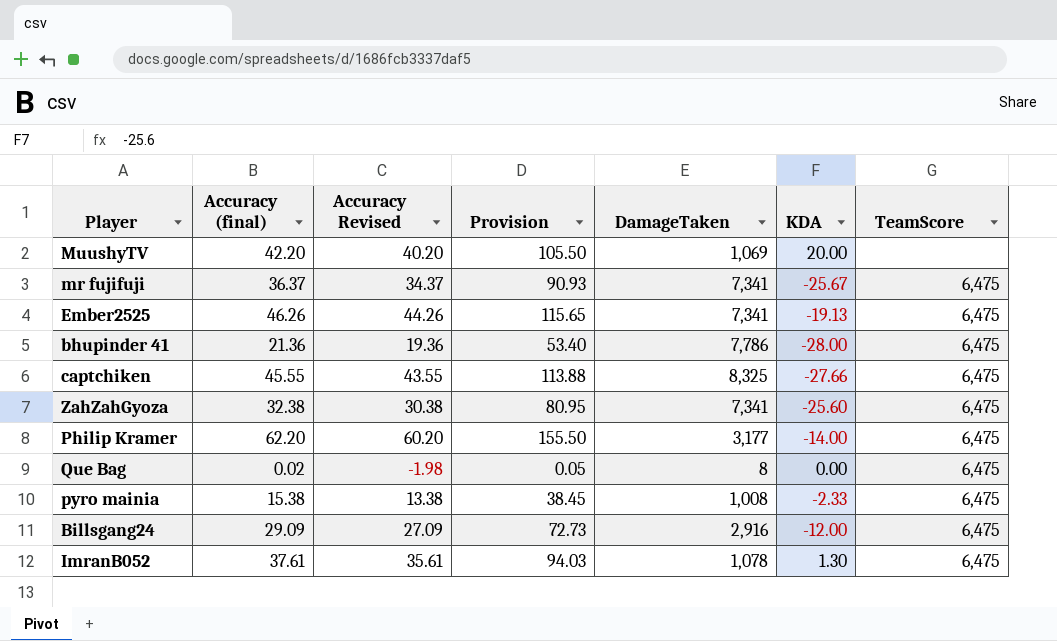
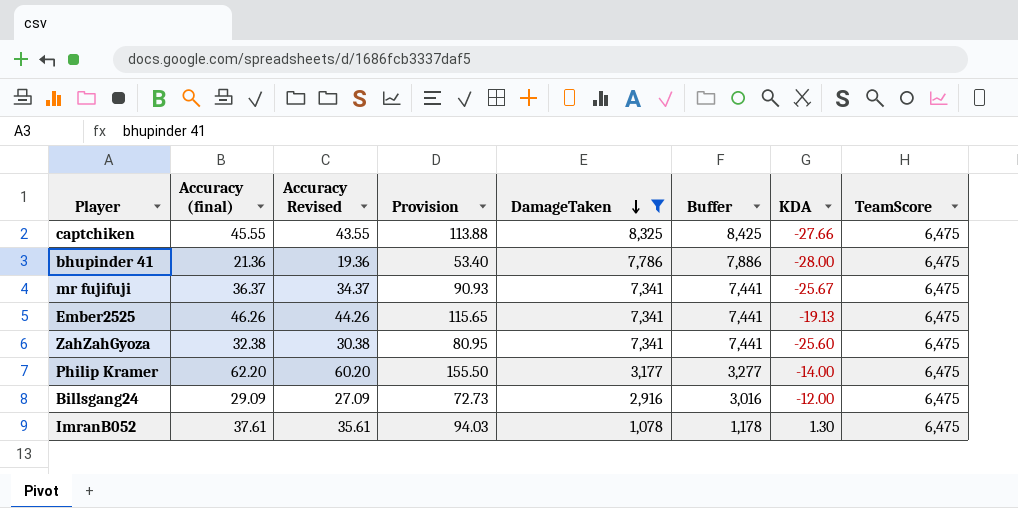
filter: none -> DamageTaken >= 1,078
row order: none -> DamageTaken descending
column Buffer | formula: none -> [DamageTaken] + 100

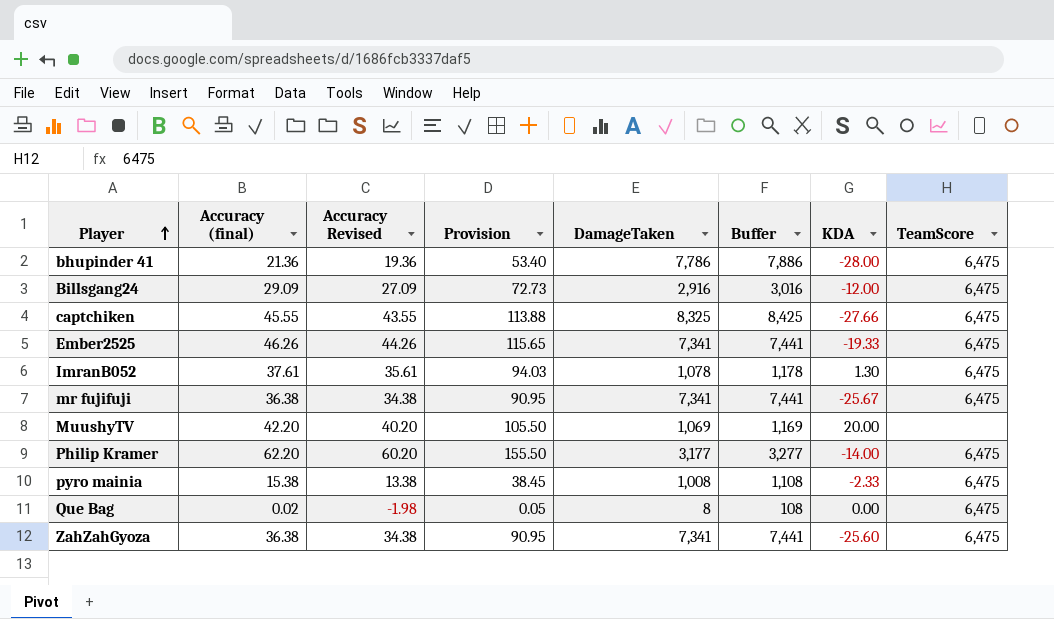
filter: DamageTaken >= 1,078 -> none
row order: DamageTaken descending -> Player ascending
Ember2525 | KDA: -19.13 -> -19.33
mr fujifuji | Accuracy (final): 36.37 -> 36.38
mr fujifuji | Accuracy Revised: 34.37 -> 34.38
mr fujifuji | Provision: 90.93 -> 90.95
ZahZahGyoza | Accuracy (final): 32.38 -> 36.38
ZahZahGyoza | Accuracy Revised: 30.38 -> 34.38
ZahZahGyoza | Provision: 80.95 -> 90.95

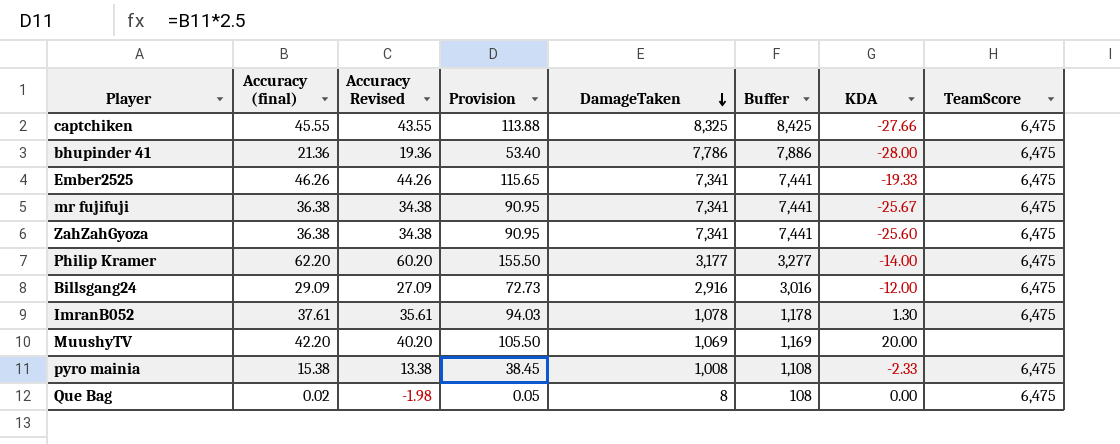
row order: Player ascending -> DamageTaken descending

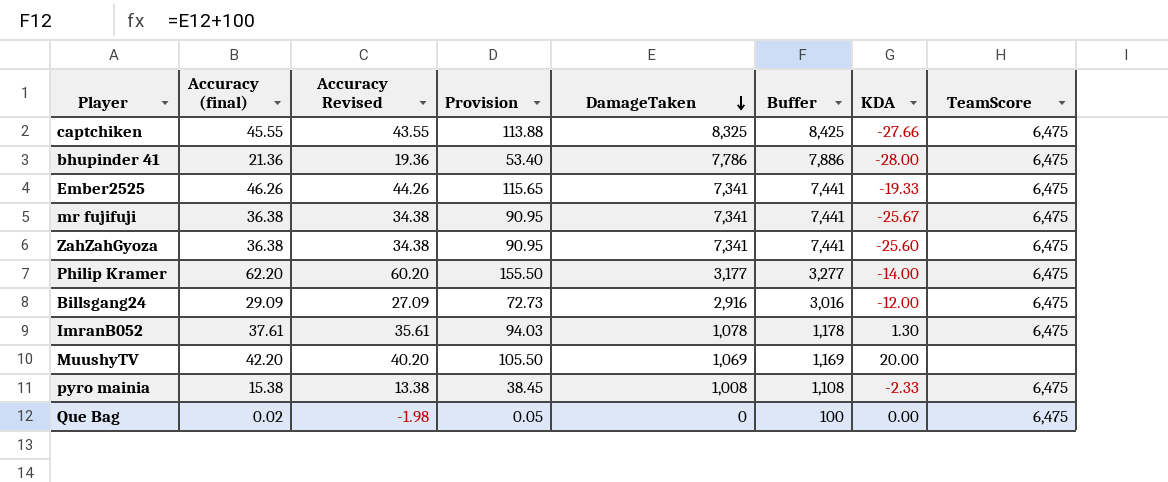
Que Bag | DamageTaken: 8 -> 0
Que Bag | Buffer: 108 -> 100

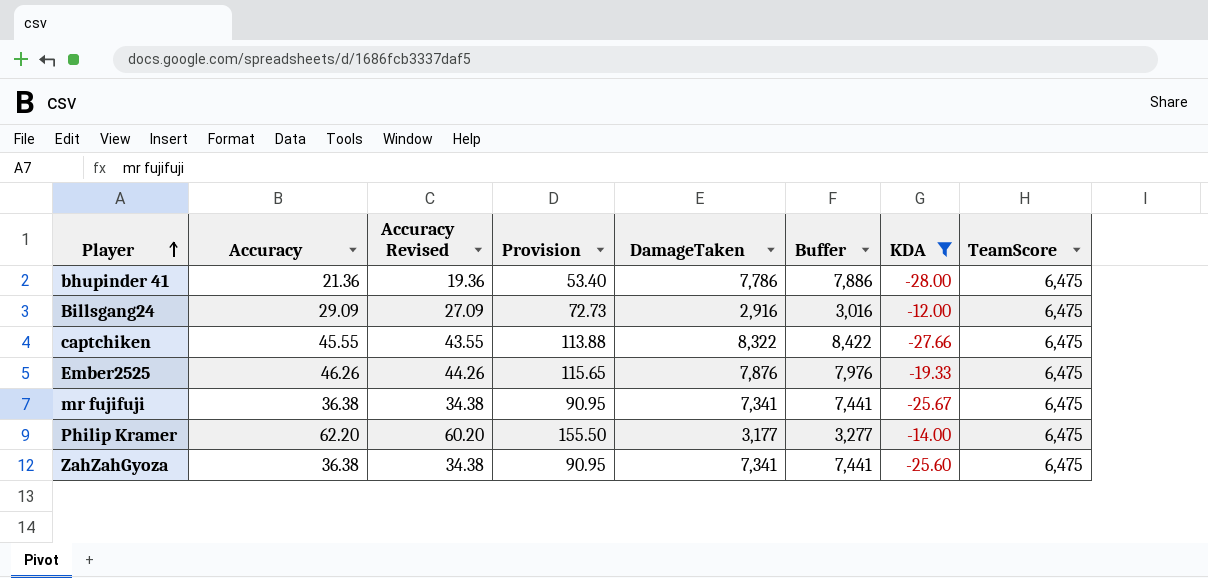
filter: none -> KDA <= -12.00
row order: DamageTaken descending -> Player ascending
column name: Accuracy (final) -> Accuracy
captchiken | DamageTaken: 8,325 -> 8,322
captchiken | Buffer: 8,425 -> 8,422
Ember2525 | DamageTaken: 7,341 -> 7,876
Ember2525 | Buffer: 7,441 -> 7,976

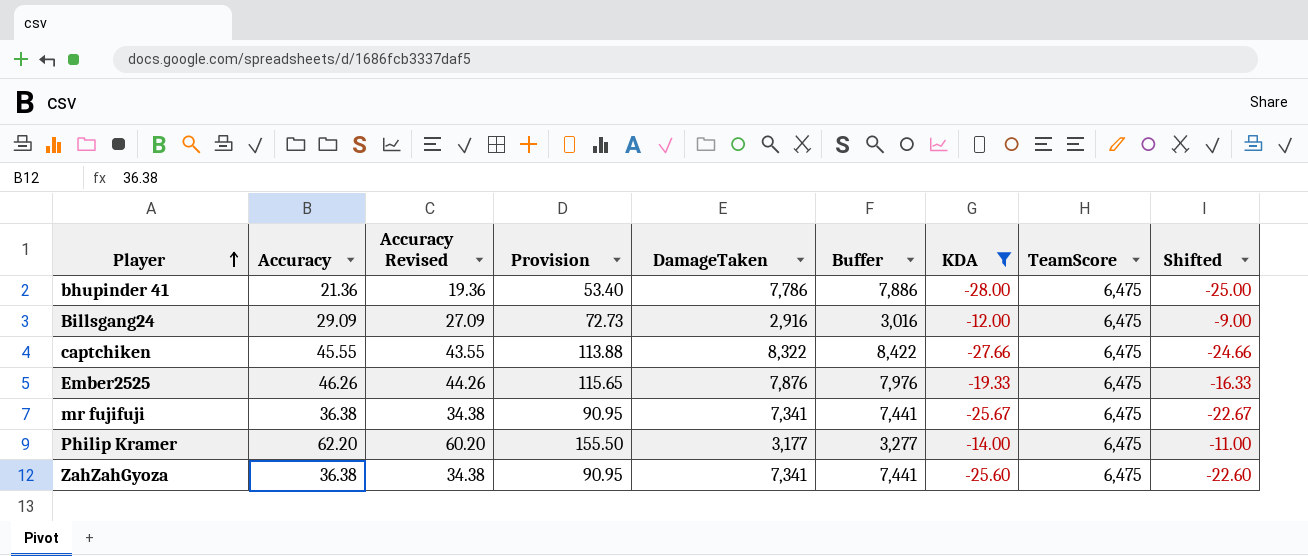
column Shifted | formula: none -> [KDA] + 3

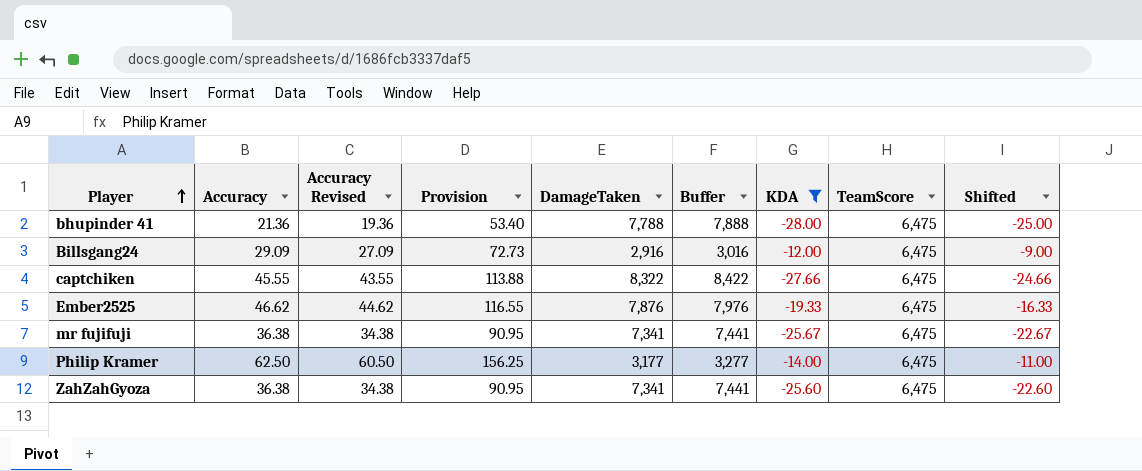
bhupinder 41 | DamageTaken: 7,786 -> 7,788
bhupinder 41 | Buffer: 7,886 -> 7,888
Ember2525 | Accuracy: 46.26 -> 46.62
Ember2525 | Accuracy Revised: 44.26 -> 44.62
Ember2525 | Provision: 115.65 -> 116.55
Philip Kramer | Accuracy: 62.20 -> 62.50
Philip Kramer | Accuracy Revised: 60.20 -> 60.50
Philip Kramer | Provision: 155.50 -> 156.25

